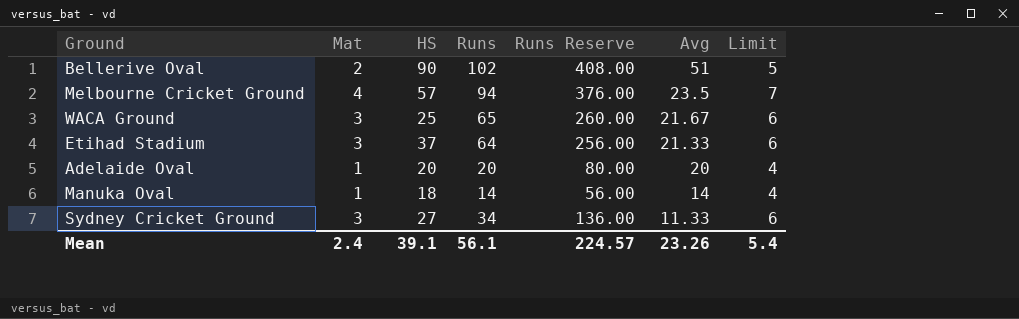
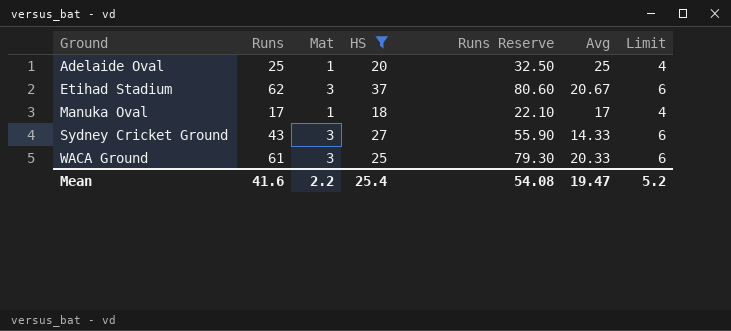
filter: none -> HS <= 37
row order: Avg descending -> Ground ascending
column Runs | position: 4 -> 2
column Runs Reserve | formula: [Runs] * 4 -> [Runs] * 1.3
Adelaide Oval | Runs: 20 -> 25
Adelaide Oval | Avg: 20 -> 25
Etihad Stadium | Runs: 64 -> 62
Etihad Stadium | Avg: 21.33 -> 20.67
Manuka Oval | Runs: 14 -> 17
Manuka Oval | Avg: 14 -> 17
Sydney Cricket Ground | Runs: 34 -> 43
Sydney Cricket Ground | Avg: 11.33 -> 14.33
WACA Ground | Runs: 65 -> 61
WACA Ground | Avg: 21.67 -> 20.33
Mean | Runs: 56.1 -> 41.6
Mean | Mat: 2.4 -> 2.2
Mean | HS: 39.1 -> 25.4
Mean | Runs Reserve: 224.57 -> 54.08
Mean | Avg: 23.26 -> 19.47
Mean | Limit: 5.4 -> 5.2

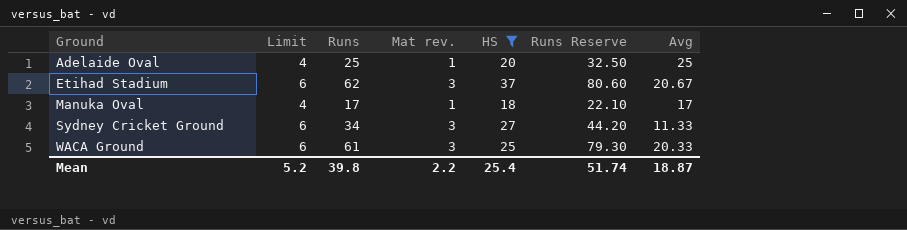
column Limit | position: 7 -> 2
column name: Mat -> Mat rev.
Sydney Cricket Ground | Runs: 43 -> 34
Sydney Cricket Ground | Runs Reserve: 55.90 -> 44.20
Sydney Cricket Ground | Avg: 14.33 -> 11.33
Mean | Runs: 41.6 -> 39.8
Mean | Runs Reserve: 54.08 -> 51.74
Mean | Avg: 19.47 -> 18.87

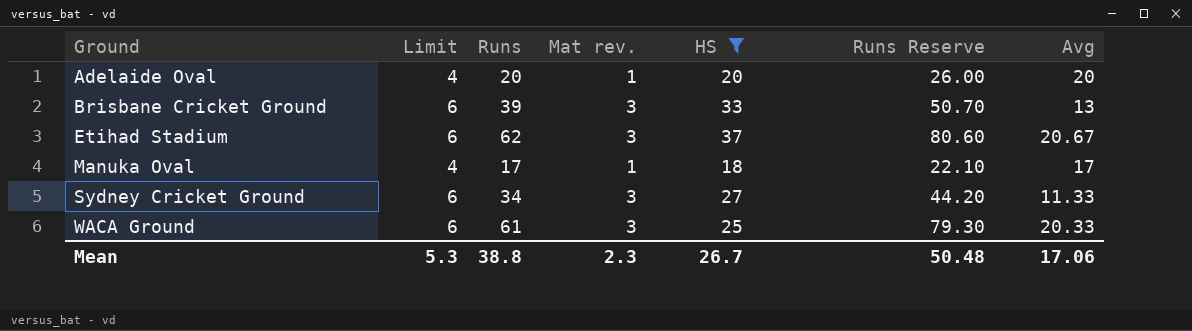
Adelaide Oval | Runs: 25 -> 20
Adelaide Oval | Runs Reserve: 32.50 -> 26.00
Adelaide Oval | Avg: 25 -> 20
row Brisbane Cricket Ground: none -> 6 | 39 | 3 | 33 | 50.70 | 13
Mean | Limit: 5.2 -> 5.3
Mean | Runs: 39.8 -> 38.8
Mean | Mat rev.: 2.2 -> 2.3
Mean | HS: 25.4 -> 26.7
Mean | Runs Reserve: 51.74 -> 50.48
Mean | Avg: 18.87 -> 17.06

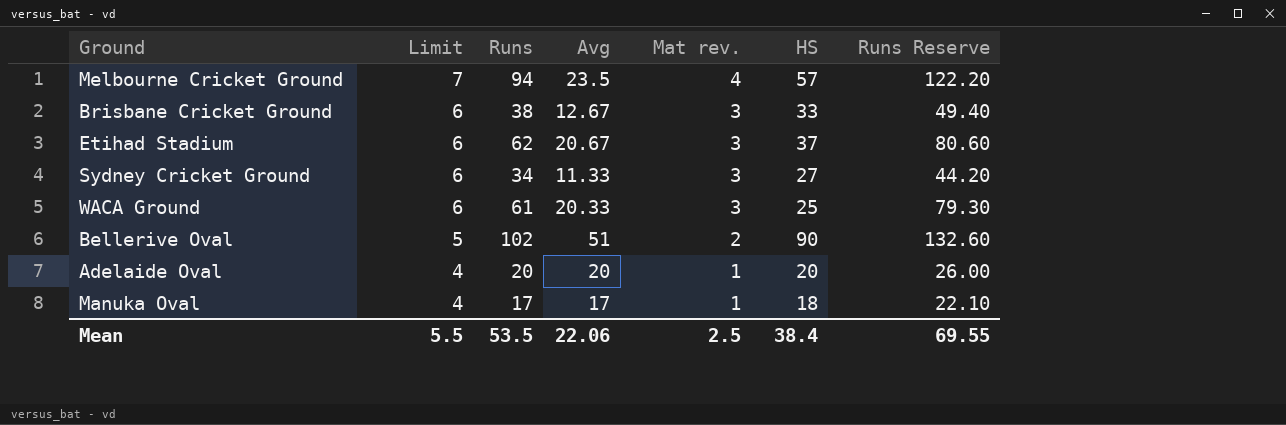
filter: HS <= 37 -> none
row order: Ground ascending -> Limit descending
column Avg | position: 7 -> 4
Brisbane Cricket Ground | Runs: 39 -> 38
Brisbane Cricket Ground | Avg: 13 -> 12.67
Brisbane Cricket Ground | Runs Reserve: 50.70 -> 49.40
Mean | Limit: 5.3 -> 5.5
Mean | Runs: 38.8 -> 53.5
Mean | Avg: 17.06 -> 22.06
Mean | Mat rev.: 2.3 -> 2.5
Mean | HS: 26.7 -> 38.4
Mean | Runs Reserve: 50.48 -> 69.55

